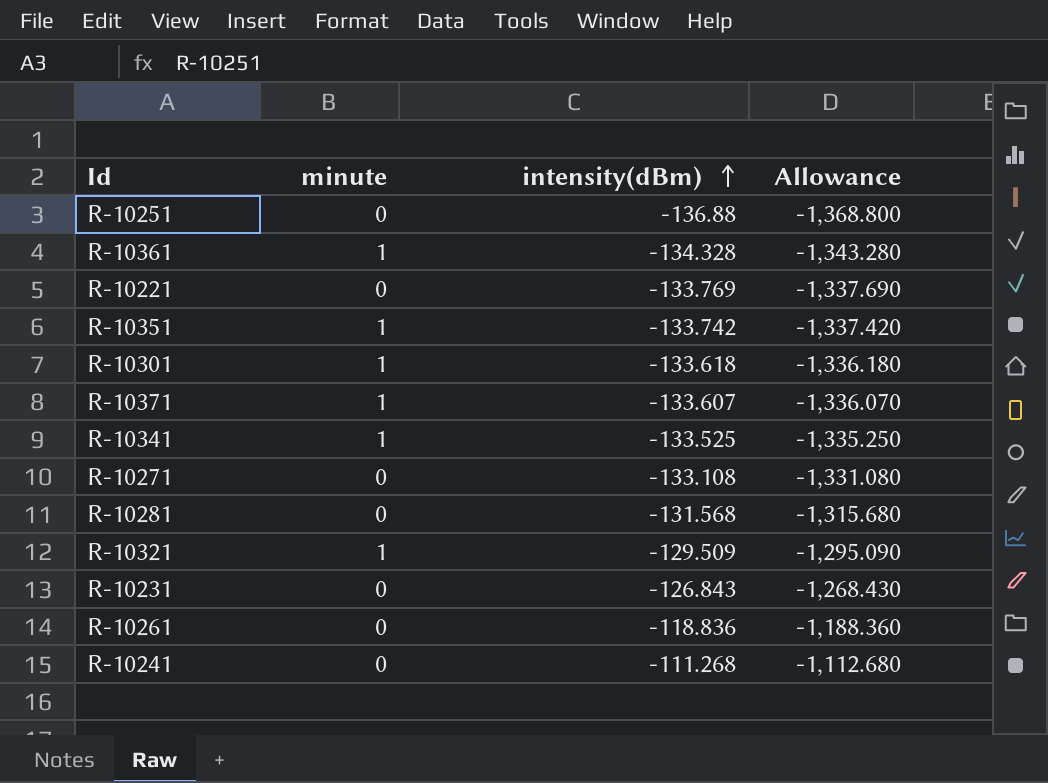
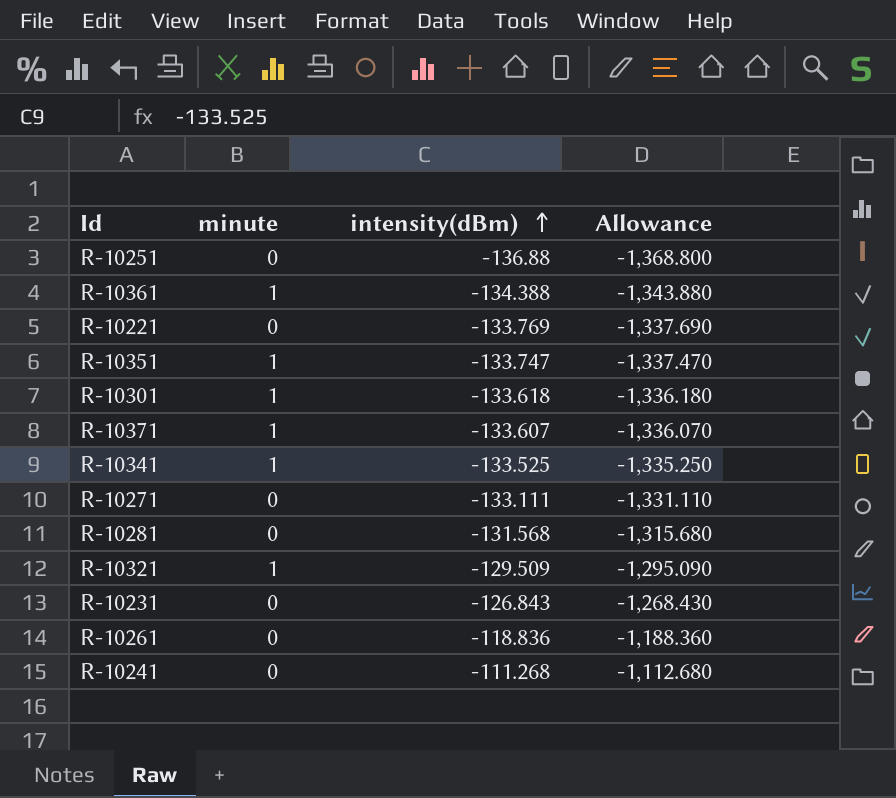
R-10361 | intensity(dBm): -134.328 -> -134.388
R-10361 | Allowance: -1,343.280 -> -1,343.880
R-10351 | intensity(dBm): -133.742 -> -133.747
R-10351 | Allowance: -1,337.420 -> -1,337.470
R-10271 | intensity(dBm): -133.108 -> -133.111
R-10271 | Allowance: -1,331.080 -> -1,331.110

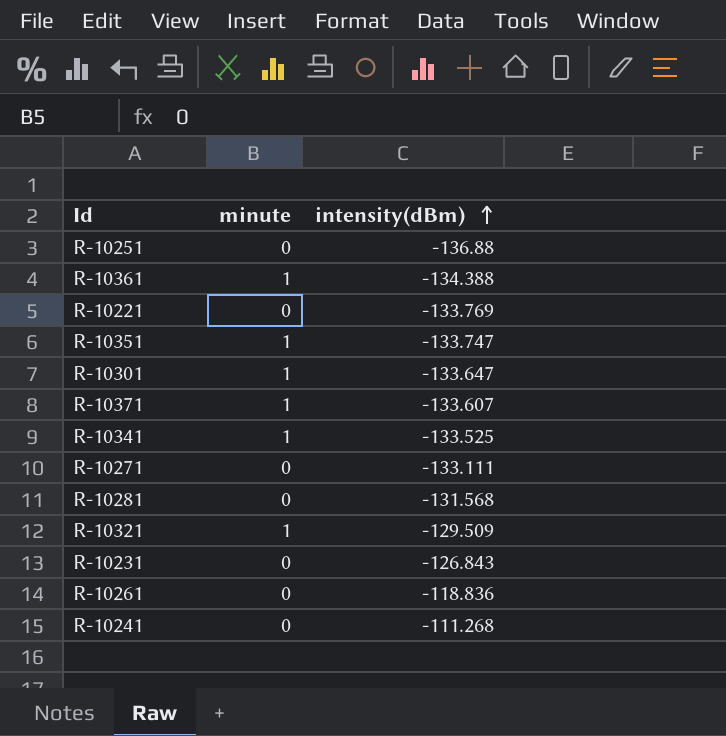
column Allowance | formula: [intensity(dBm)] * 10 -> none
R-10301 | intensity(dBm): -133.618 -> -133.647

